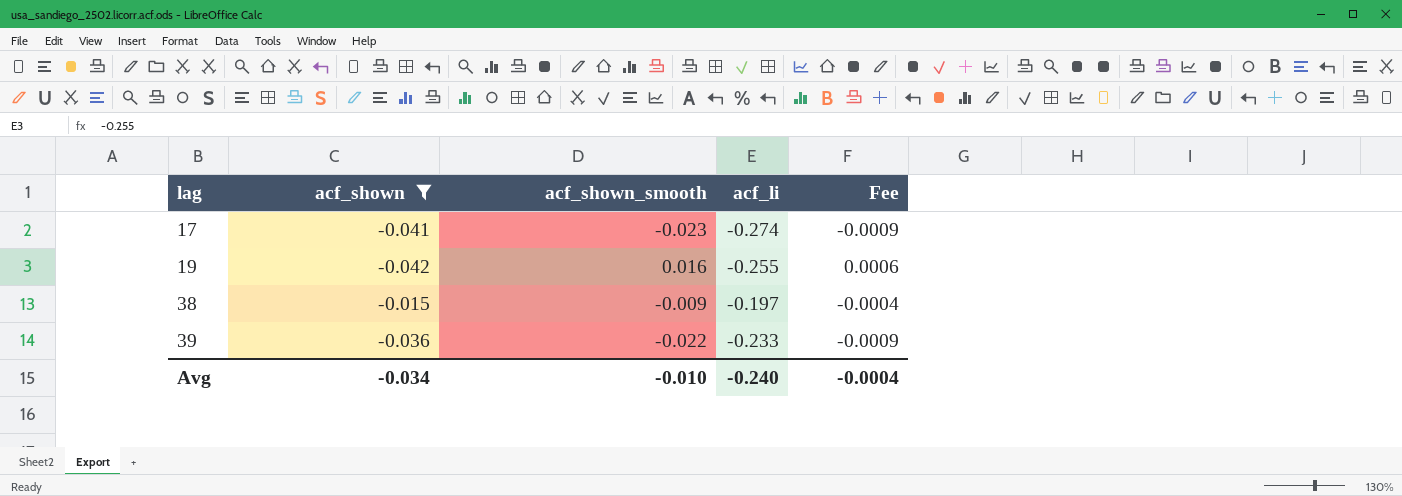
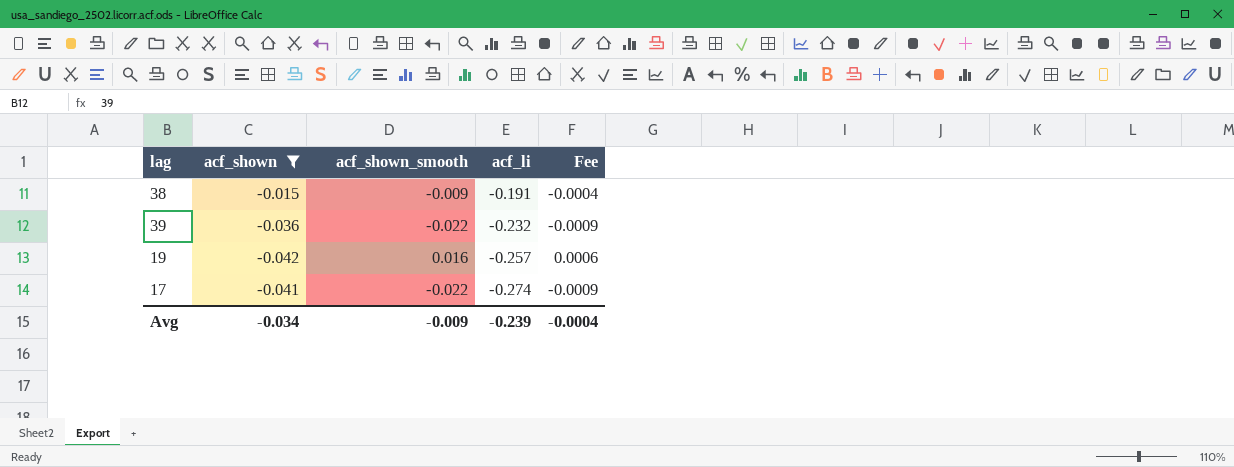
row order: lag ascending -> acf_li descending
38 | acf_li: -0.197 -> -0.191
39 | acf_li: -0.233 -> -0.232
19 | acf_li: -0.255 -> -0.257
17 | acf_shown_smooth: -0.023 -> -0.022
Avg | acf_shown_smooth: -0.010 -> -0.009
Avg | acf_li: -0.240 -> -0.239

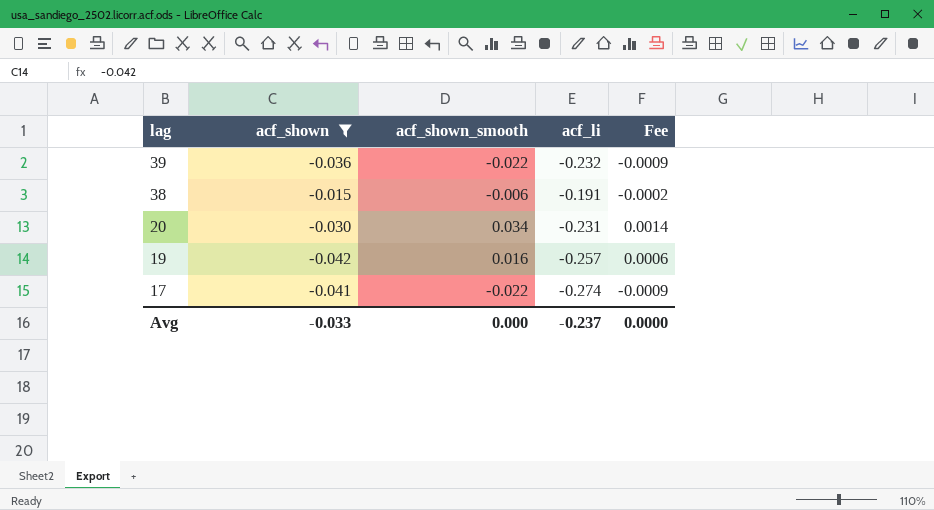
row order: acf_li descending -> lag descending
38 | acf_shown_smooth: -0.009 -> -0.006
38 | Fee: -0.0004 -> -0.0002
row 20: none -> -0.030 | 0.034 | -0.231 | 0.0014
Avg | acf_shown: -0.034 -> -0.033
Avg | acf_shown_smooth: -0.009 -> 0.000
Avg | acf_li: -0.239 -> -0.237
Avg | Fee: -0.0004 -> 0.0000

